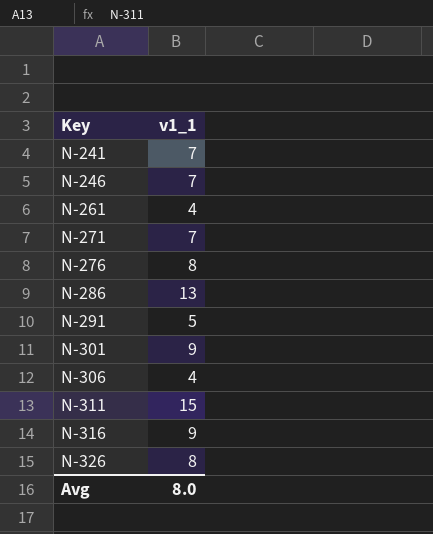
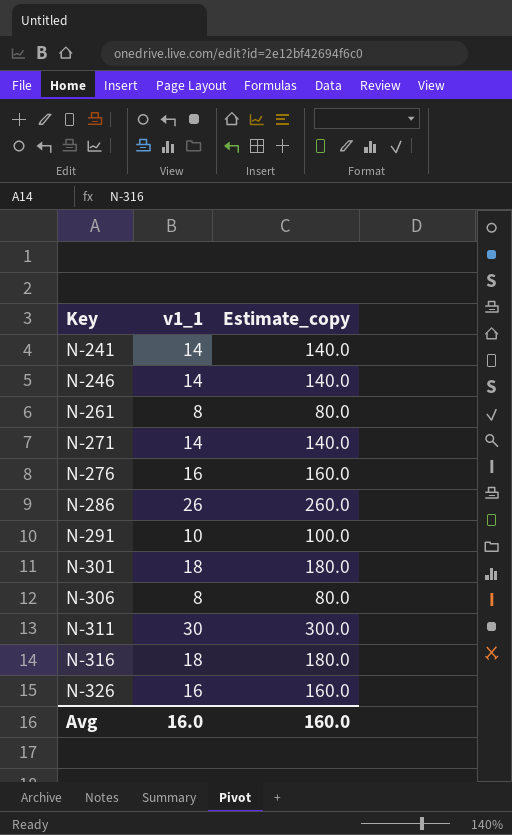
column Estimate_copy | formula: none -> [v1_1] * 10
N-241 | v1_1: 7 -> 14
N-246 | v1_1: 7 -> 14
N-261 | v1_1: 4 -> 8
N-271 | v1_1: 7 -> 14
N-276 | v1_1: 8 -> 16
N-286 | v1_1: 13 -> 26
N-291 | v1_1: 5 -> 10
N-301 | v1_1: 9 -> 18
N-306 | v1_1: 4 -> 8
N-311 | v1_1: 15 -> 30
N-316 | v1_1: 9 -> 18
N-326 | v1_1: 8 -> 16
Avg | v1_1: 8.0 -> 16.0

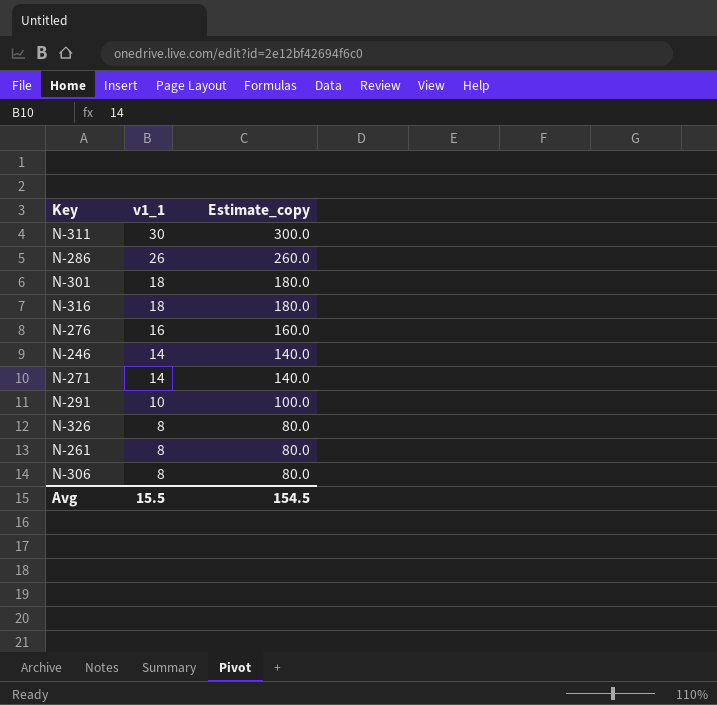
row order: Key ascending -> v1_1 descending
row N-241: 14 | 140.0 -> none
N-326 | v1_1: 16 -> 8
N-326 | Estimate_copy: 160.0 -> 80.0
Avg | v1_1: 16.0 -> 15.5
Avg | Estimate_copy: 160.0 -> 154.5

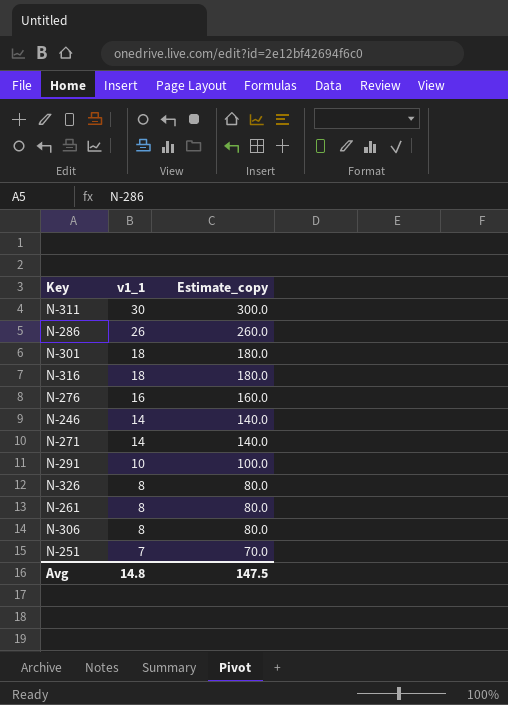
row N-251: none -> 7 | 70.0
Avg | v1_1: 15.5 -> 14.8
Avg | Estimate_copy: 154.5 -> 147.5

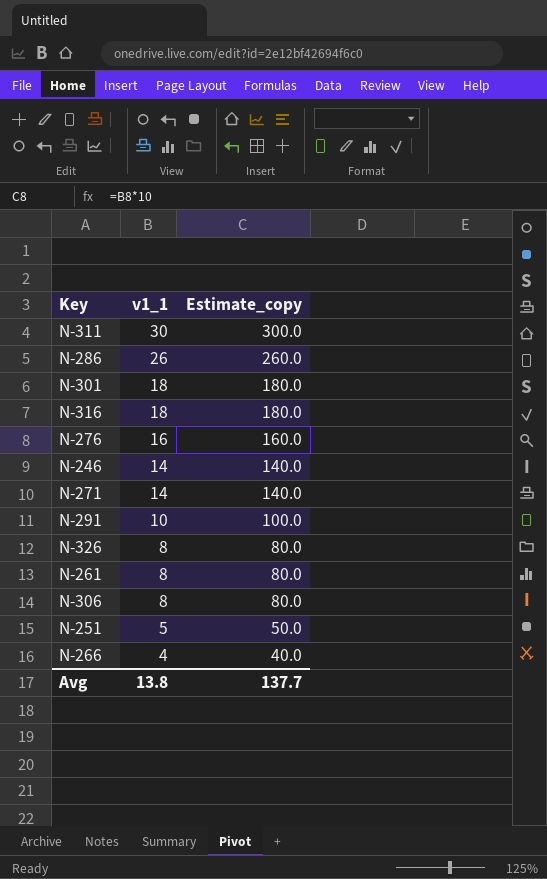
N-251 | v1_1: 7 -> 5
N-251 | Estimate_copy: 70.0 -> 50.0
row N-266: none -> 4 | 40.0
Avg | v1_1: 14.8 -> 13.8
Avg | Estimate_copy: 147.5 -> 137.7

